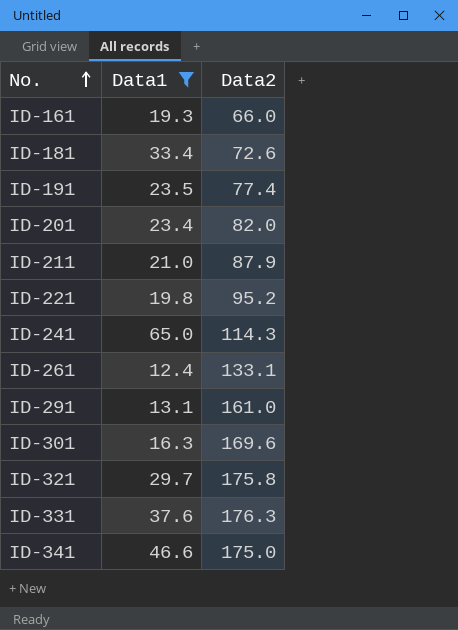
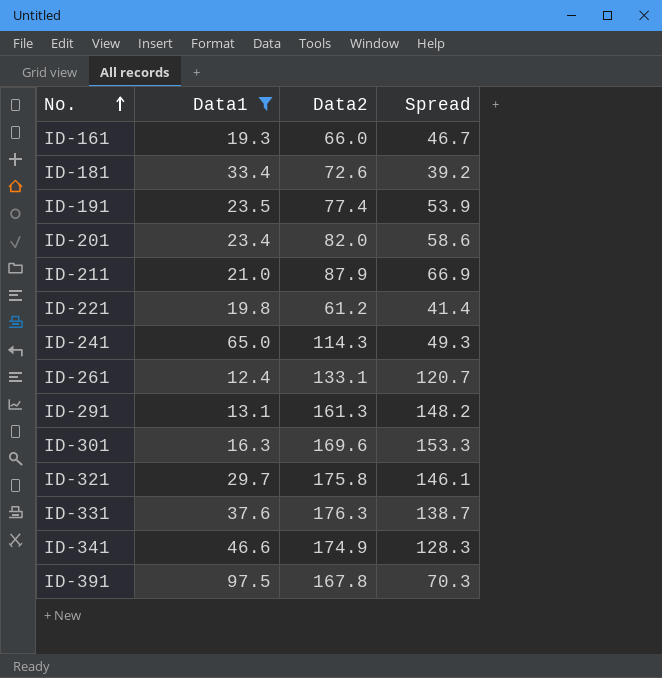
column Spread | formula: none -> [Data2] - [Data1]
ID-221 | Data2: 95.2 -> 61.2
ID-291 | Data2: 161.0 -> 161.3
ID-341 | Data2: 175.0 -> 174.9
row ID-391: none -> 97.5 | 167.8 | 70.3

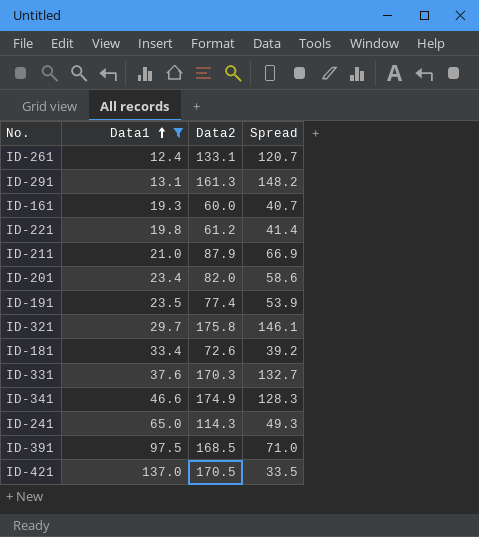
row order: No. ascending -> Data1 ascending
row ID-301: 16.3 | 169.6 | 153.3 -> none
ID-161 | Data2: 66.0 -> 60.0
ID-161 | Spread: 46.7 -> 40.7
ID-331 | Data2: 176.3 -> 170.3
ID-331 | Spread: 138.7 -> 132.7
ID-391 | Data2: 167.8 -> 168.5
ID-391 | Spread: 70.3 -> 71.0
row ID-421: none -> 137.0 | 170.5 | 33.5

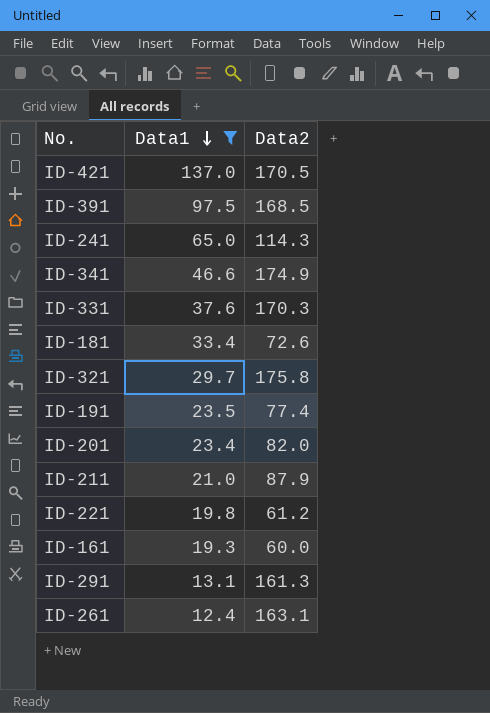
row order: Data1 ascending -> Data1 descending
column Spread | formula: [Data2] - [Data1] -> none
ID-261 | Data2: 133.1 -> 163.1

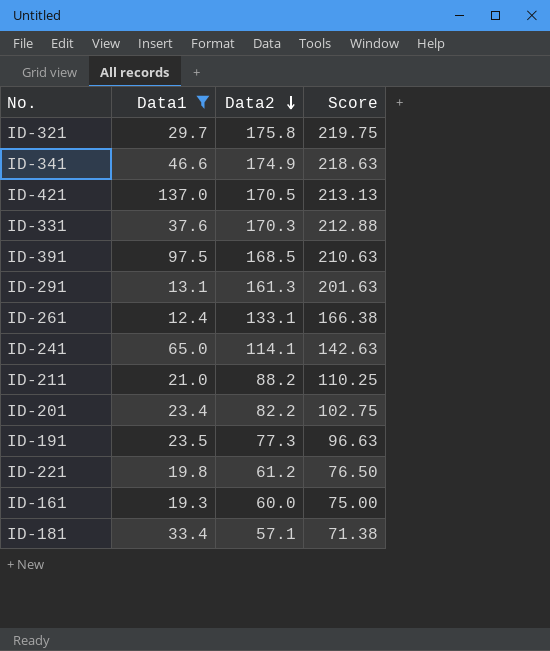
row order: Data1 descending -> Data2 descending
column Score | formula: none -> [Data2] * 1.25
ID-261 | Data2: 163.1 -> 133.1
ID-241 | Data2: 114.3 -> 114.1
ID-211 | Data2: 87.9 -> 88.2
ID-201 | Data2: 82.0 -> 82.2
ID-191 | Data2: 77.4 -> 77.3
ID-181 | Data2: 72.6 -> 57.1

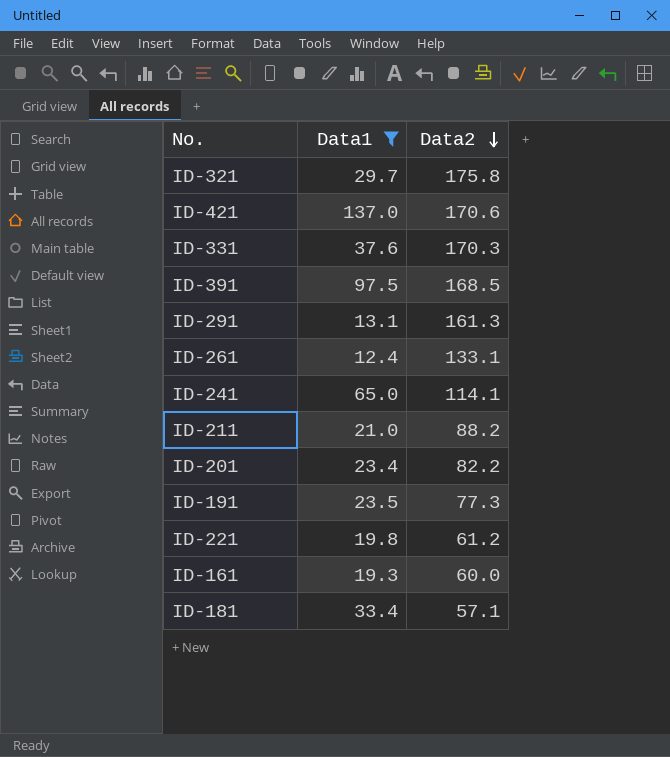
column Score | formula: [Data2] * 1.25 -> none
row ID-341: 46.6 | 174.9 | 218.63 -> none
ID-421 | Data2: 170.5 -> 170.6

